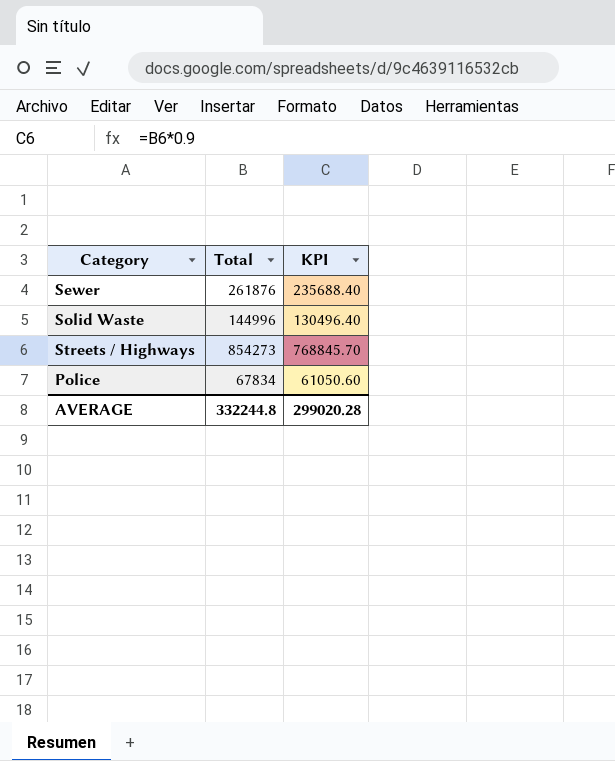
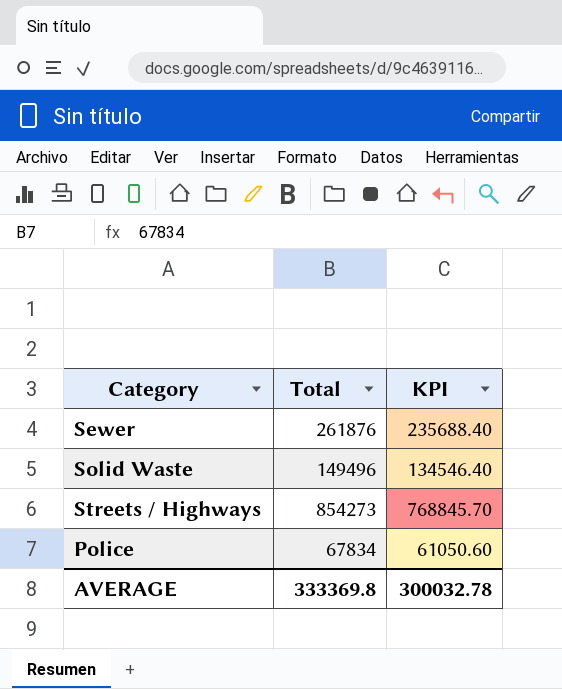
Solid Waste | Total: 144996 -> 149496
Solid Waste | KPI: 130496.40 -> 134546.40
AVERAGE | Total: 332244.8 -> 333369.8
AVERAGE | KPI: 299020.28 -> 300032.78

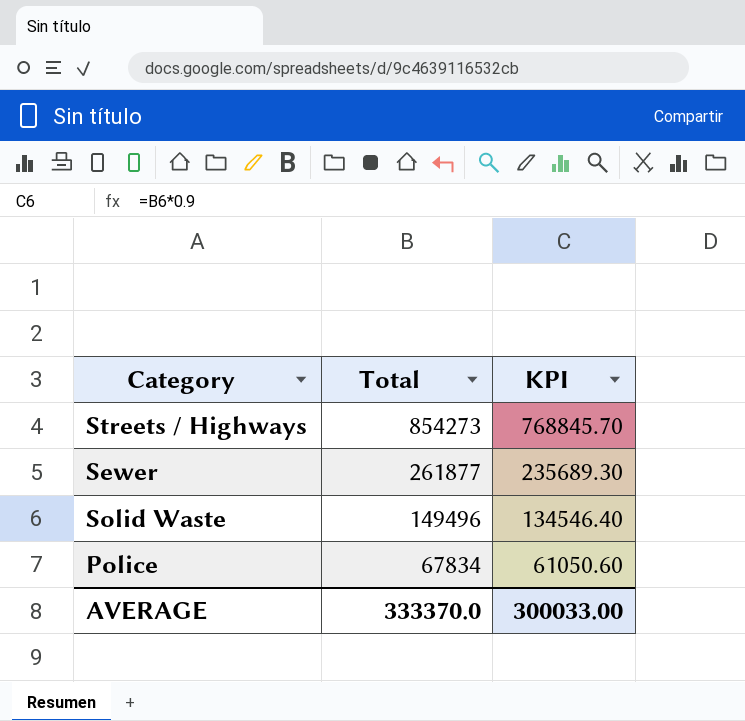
row order: none -> Total descending
Sewer | Total: 261876 -> 261877
Sewer | KPI: 235688.40 -> 235689.30
AVERAGE | Total: 333369.8 -> 333370.0
AVERAGE | KPI: 300032.78 -> 300033.00

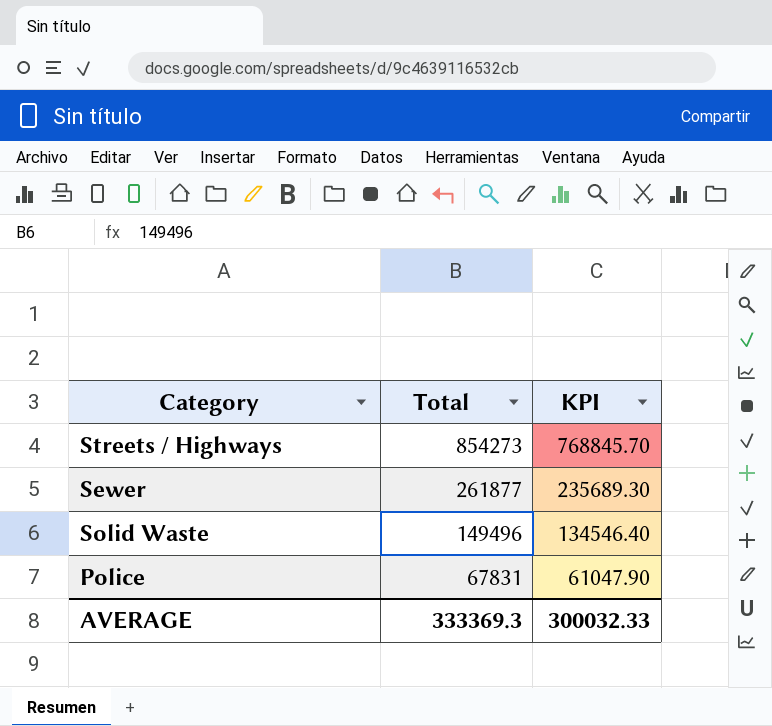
Police | Total: 67834 -> 67831
Police | KPI: 61050.60 -> 61047.90
AVERAGE | Total: 333370.0 -> 333369.3
AVERAGE | KPI: 300033.00 -> 300032.33

